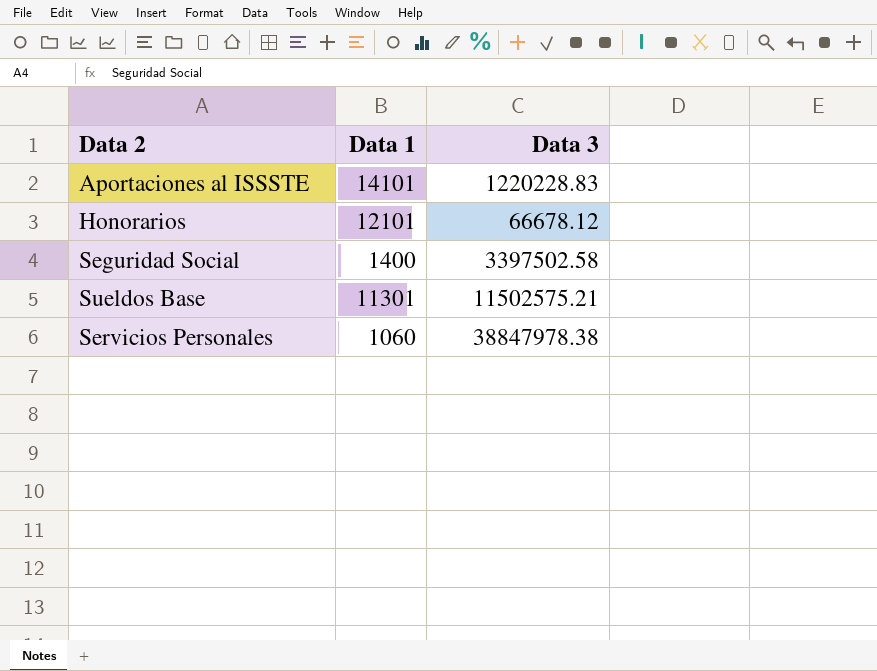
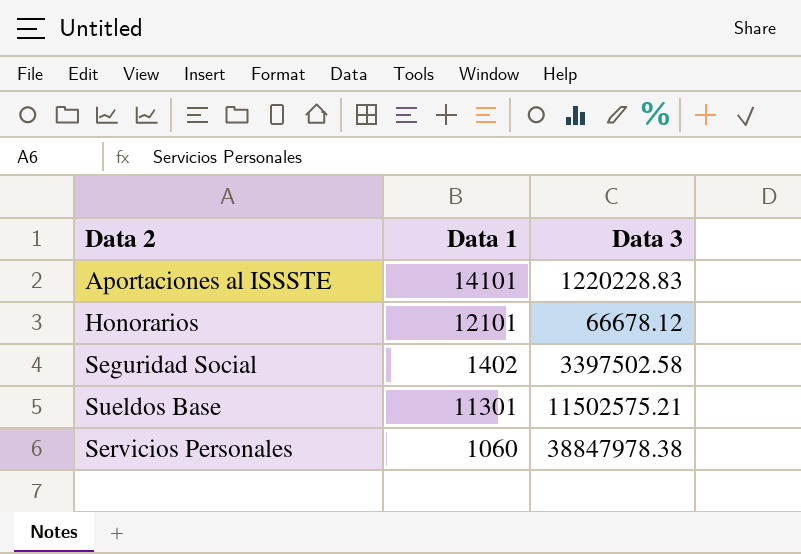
Seguridad Social | Data 1: 1400 -> 1402

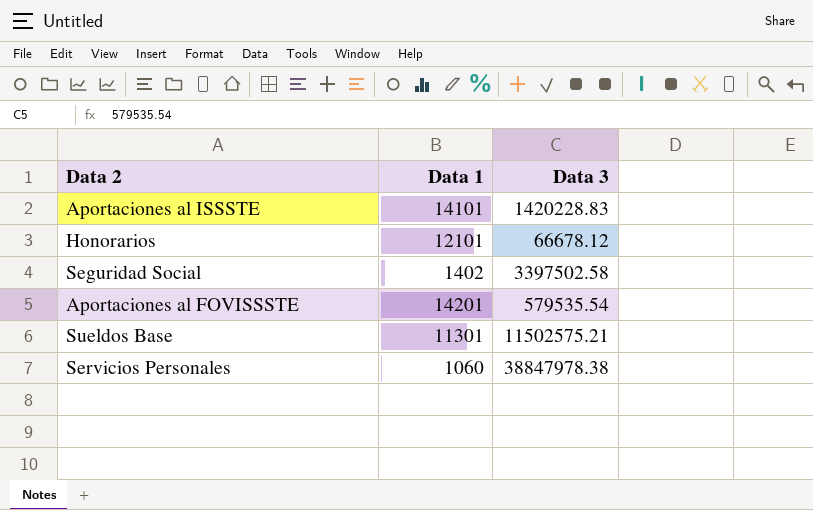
Aportaciones al ISSSTE | Data 3: 1220228.83 -> 1420228.83
row Aportaciones al FOVISSSTE: none -> 14201 | 579535.54

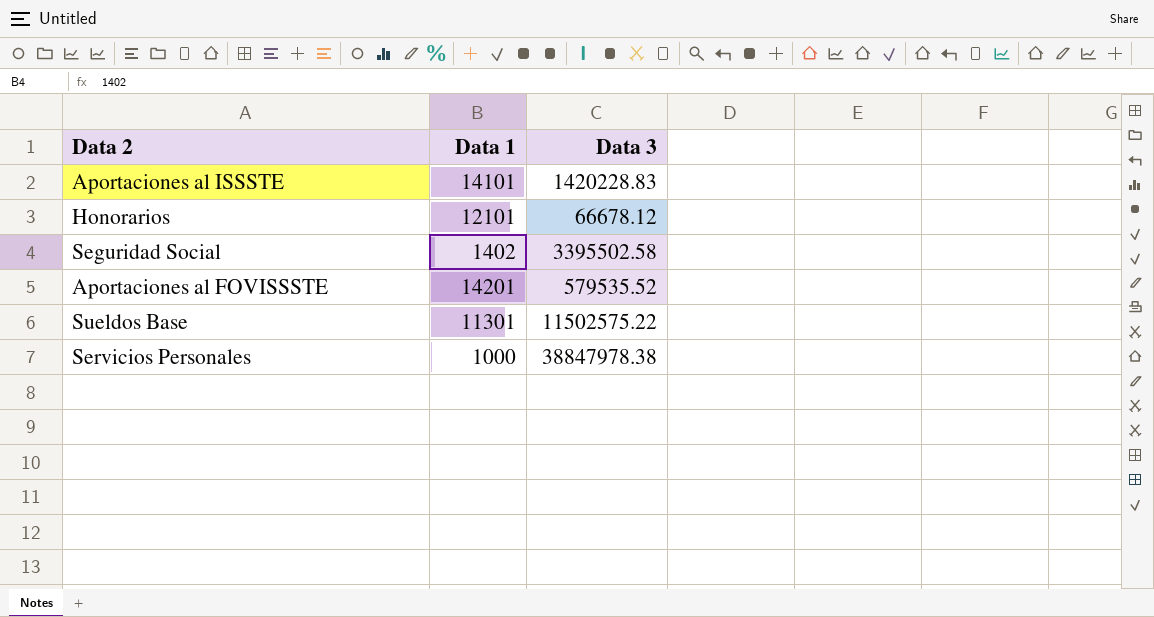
Seguridad Social | Data 3: 3397502.58 -> 3395502.58
Aportaciones al FOVISSSTE | Data 3: 579535.54 -> 579535.52
Sueldos Base | Data 3: 11502575.21 -> 11502575.22
Servicios Personales | Data 1: 1060 -> 1000

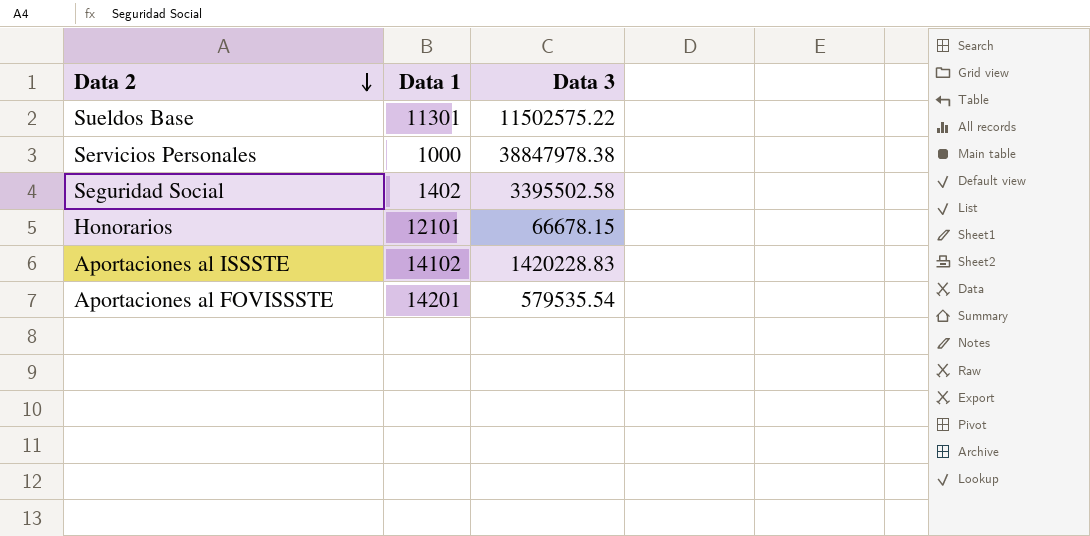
row order: none -> Data 2 descending
Honorarios | Data 3: 66678.12 -> 66678.15
Aportaciones al ISSSTE | Data 1: 14101 -> 14102
Aportaciones al FOVISSSTE | Data 3: 579535.52 -> 579535.54

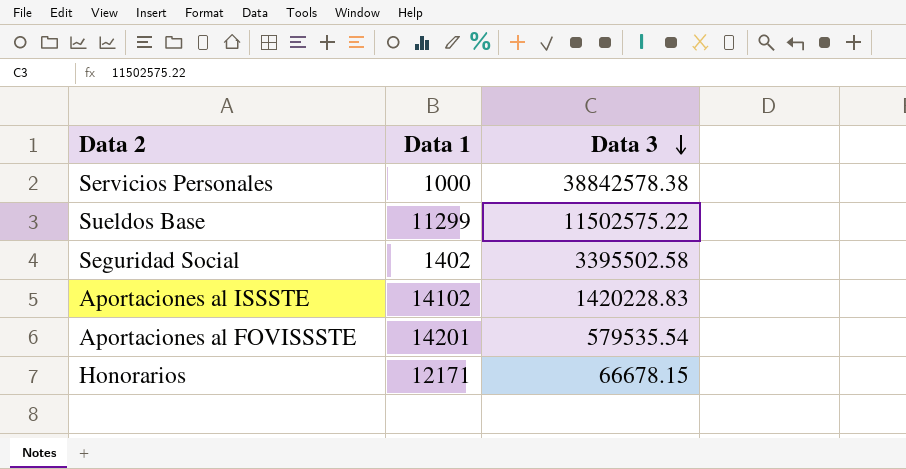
row order: Data 2 descending -> Data 3 descending
Servicios Personales | Data 3: 38847978.38 -> 38842578.38
Sueldos Base | Data 1: 11301 -> 11299
Honorarios | Data 1: 12101 -> 12171

